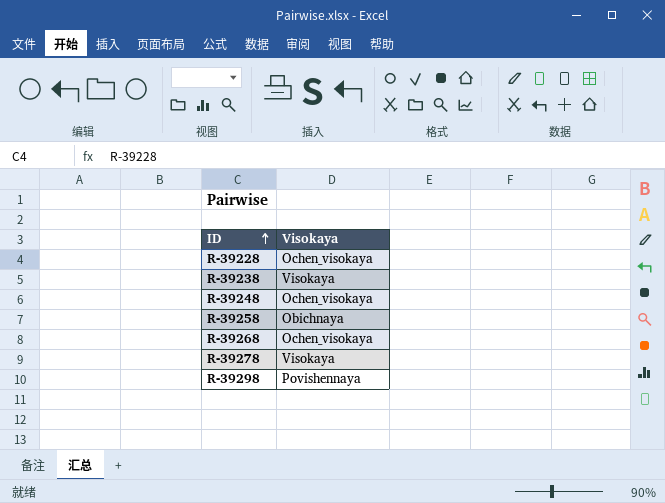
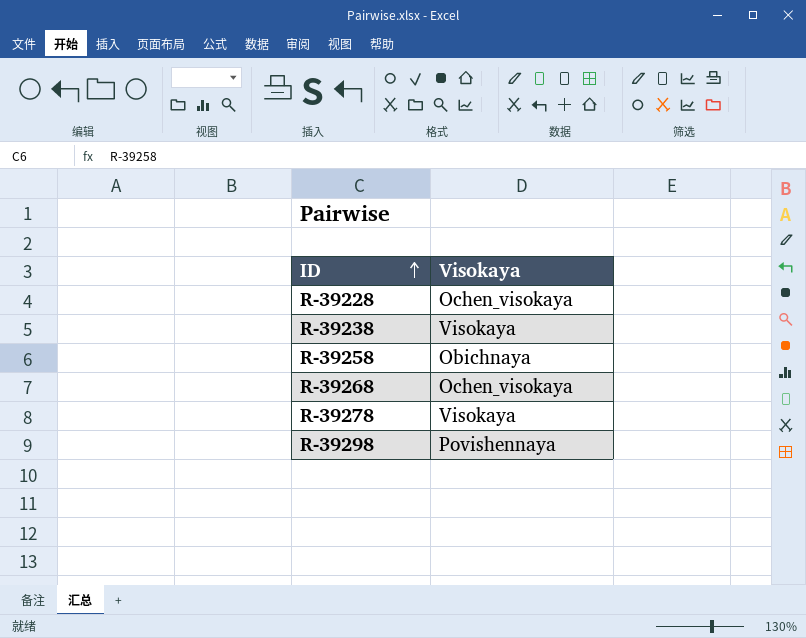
row R-39248: Ochen_visokaya -> none

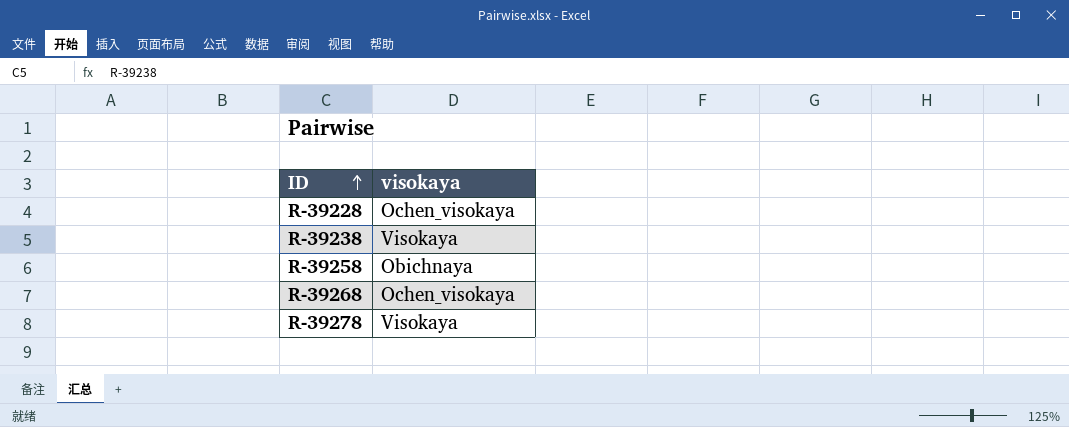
column name: Visokaya -> visokaya
row R-39298: Povishennaya -> none

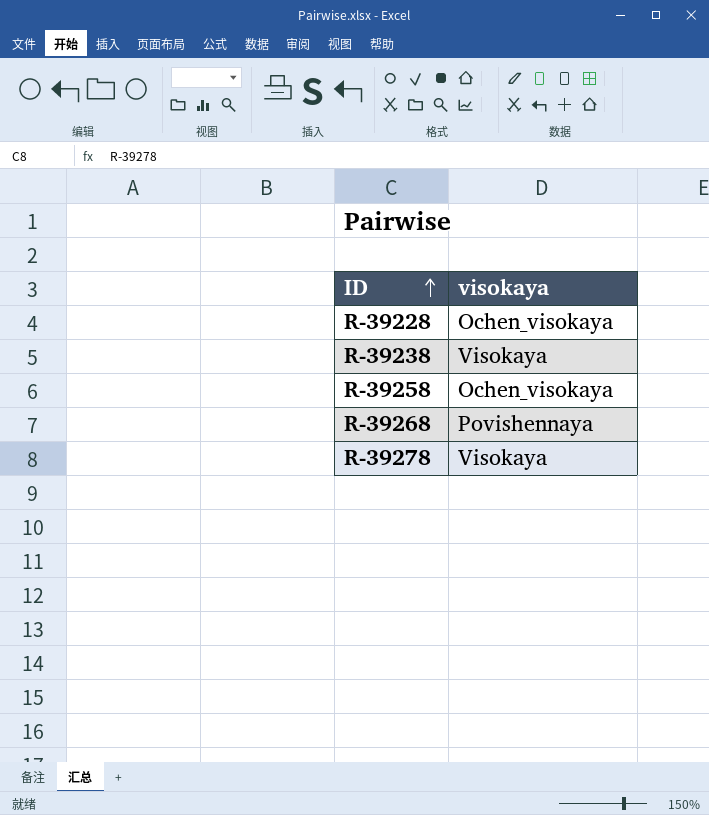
R-39258 | visokaya: Obichnaya -> Ochen_visokaya
R-39268 | visokaya: Ochen_visokaya -> Povishennaya

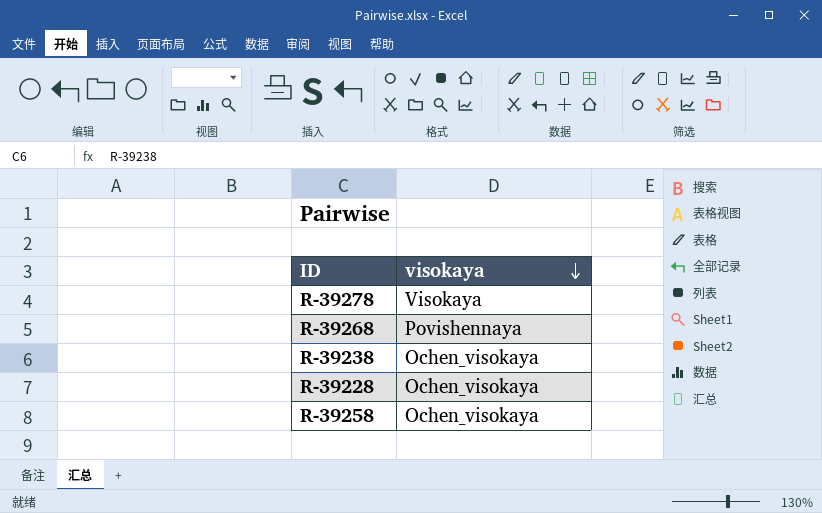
row order: ID ascending -> visokaya descending
R-39238 | visokaya: Visokaya -> Ochen_visokaya

